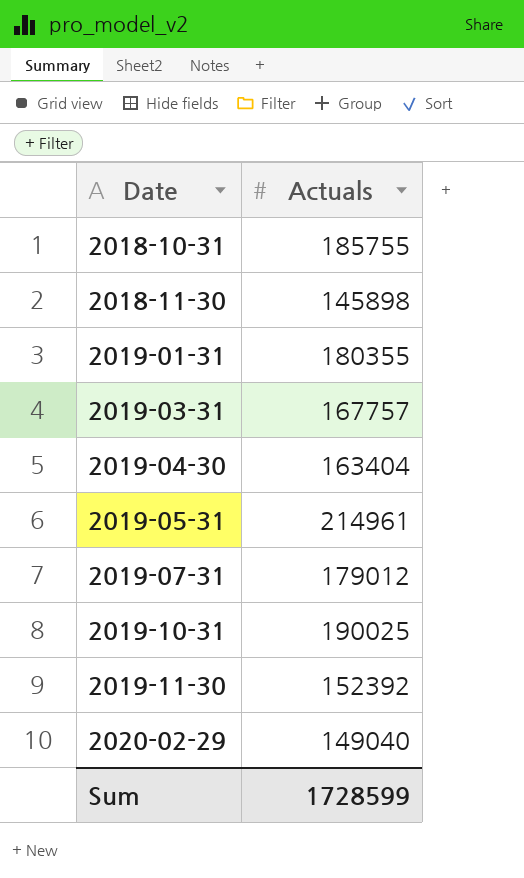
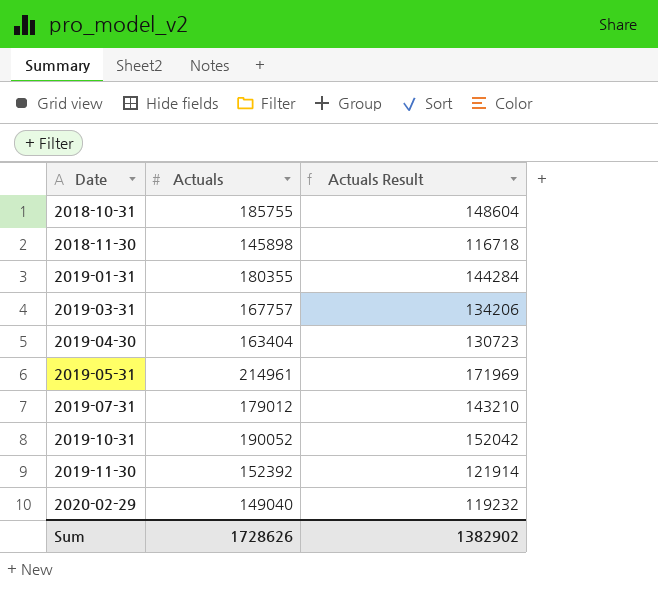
column Actuals Result | formula: none -> [Actuals] * 0.8
2019-10-31 | Actuals: 190025 -> 190052
Sum | Actuals: 1728599 -> 1728626

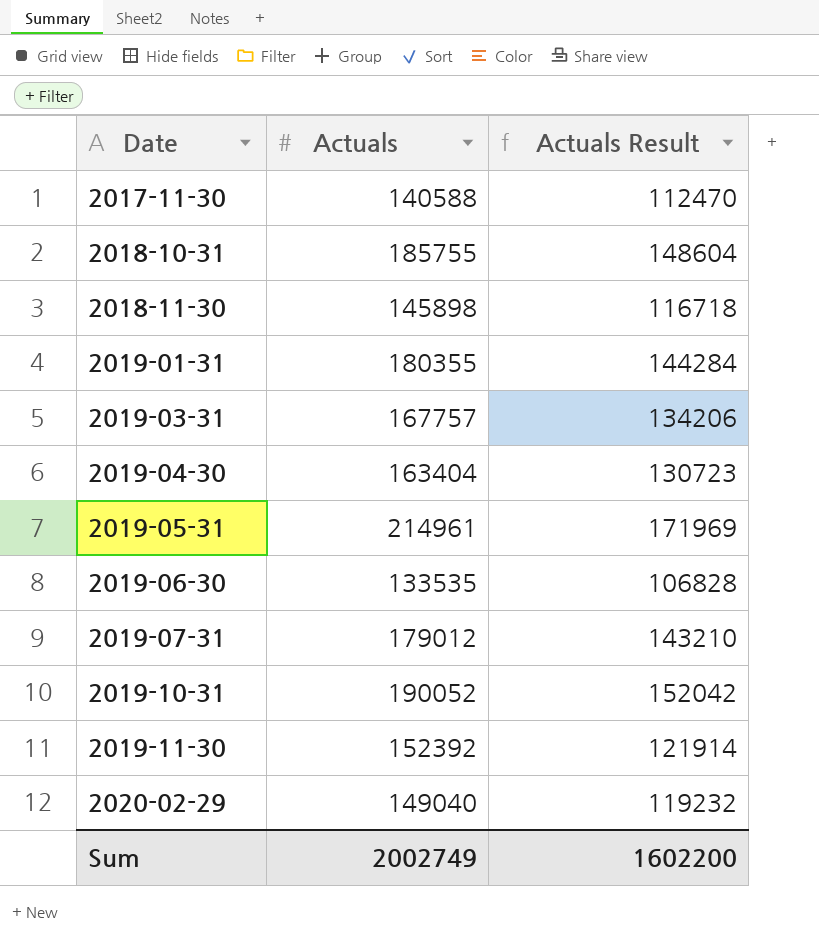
row 2017-11-30: none -> 140588 | 112470
row 2019-06-30: none -> 133535 | 106828
Sum | Actuals: 1728626 -> 2002749
Sum | Actuals Result: 1382902 -> 1602200

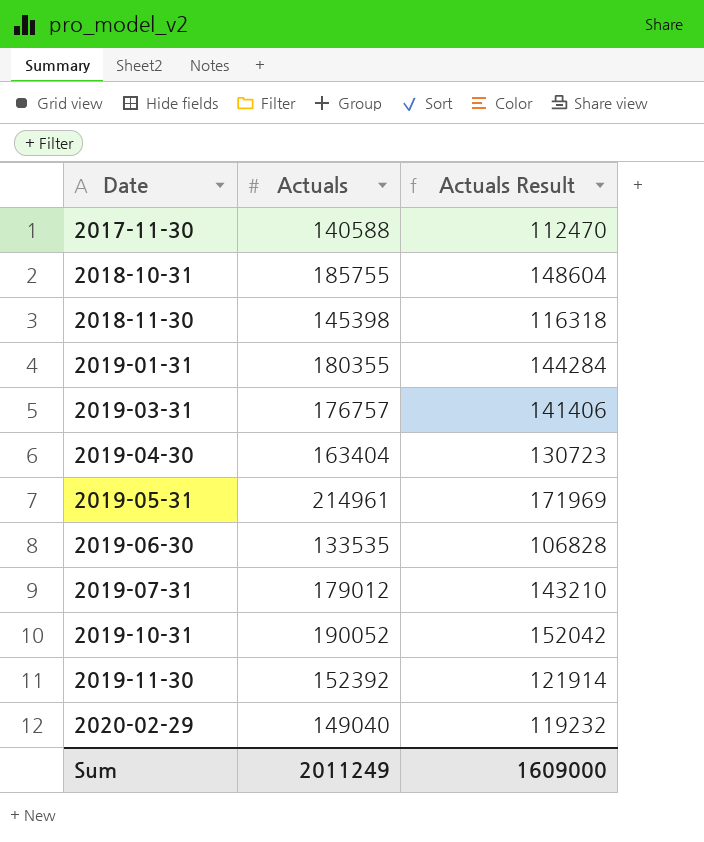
2018-11-30 | Actuals: 145898 -> 145398
2018-11-30 | Actuals Result: 116718 -> 116318
2019-03-31 | Actuals: 167757 -> 176757
2019-03-31 | Actuals Result: 134206 -> 141406
Sum | Actuals: 2002749 -> 2011249
Sum | Actuals Result: 1602200 -> 1609000

